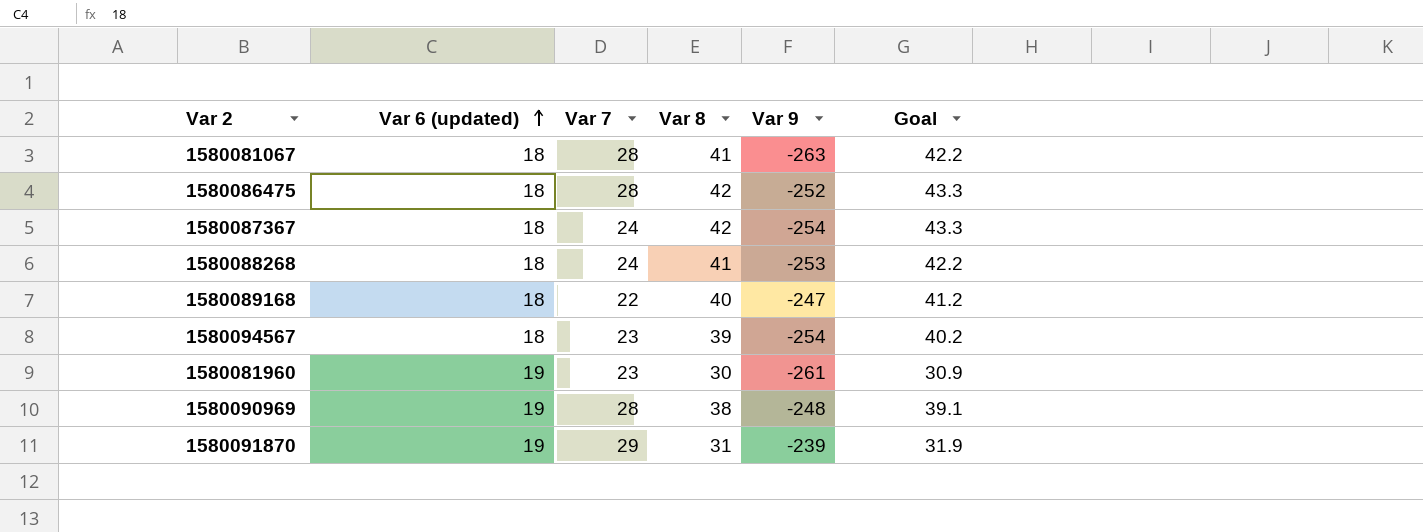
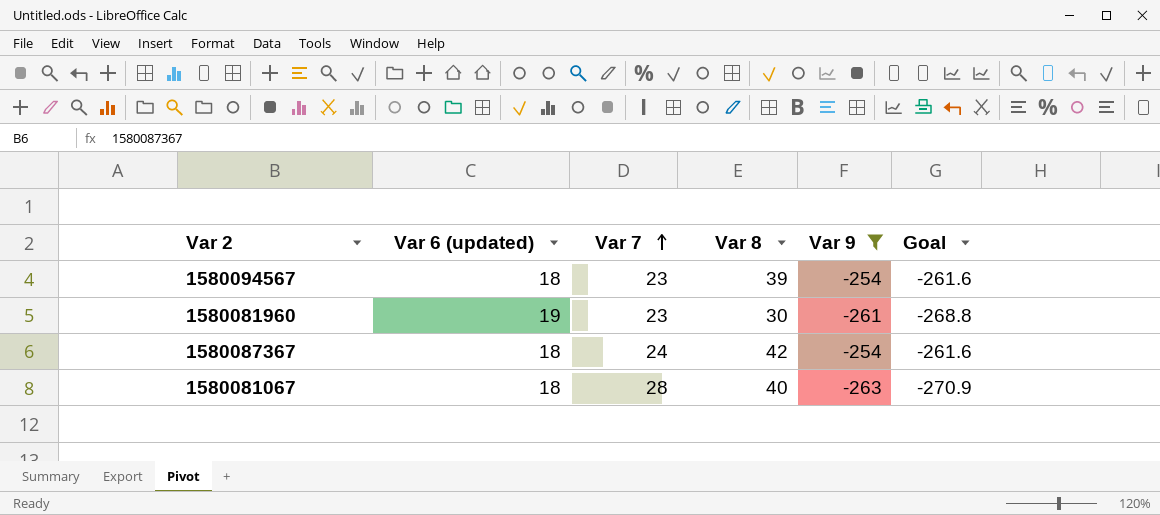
filter: none -> Var 9 <= -254
row order: Var 6 (updated) ascending -> Var 7 ascending
column Goal | formula: [Var 8] * 1.03 -> [Var 9] * 1.03
1580081067 | Var 8: 41 -> 40

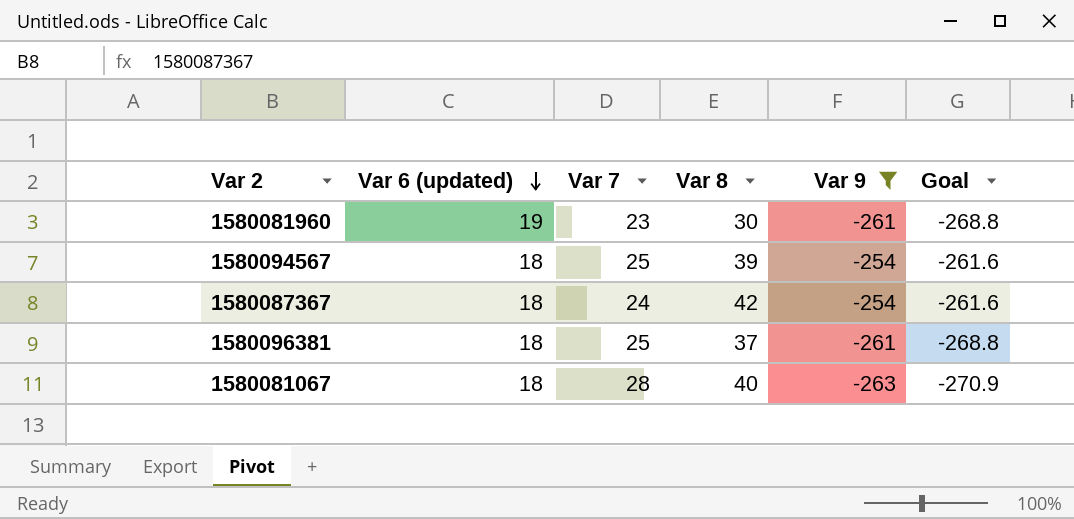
row order: Var 7 ascending -> Var 6 (updated) descending
1580094567 | Var 7: 23 -> 25
row 1580096381: none -> 18 | 25 | 37 | -261 | -268.8

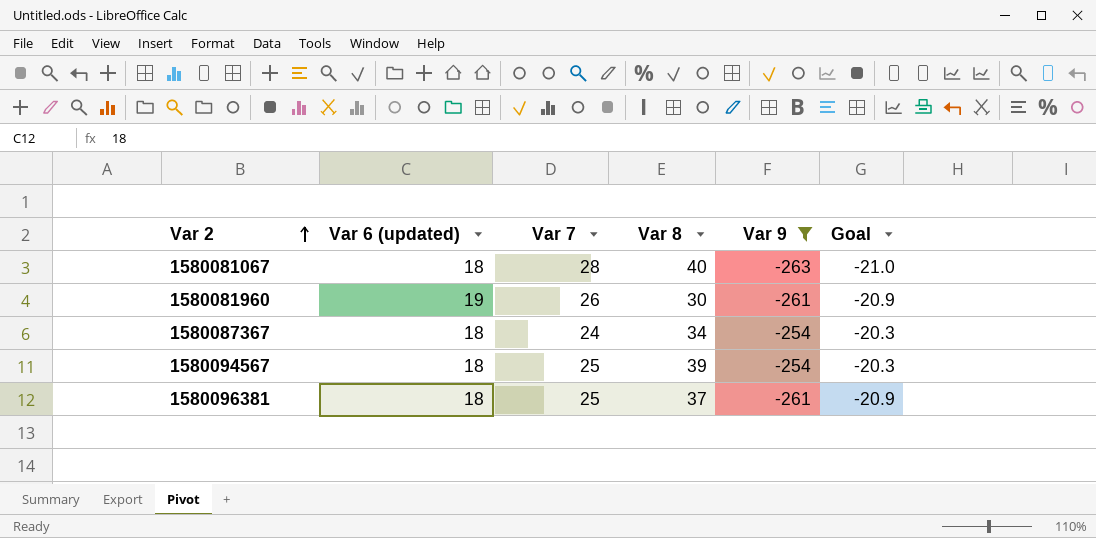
row order: Var 6 (updated) descending -> Var 2 ascending
column Goal | formula: [Var 9] * 1.03 -> [Var 9] * 0.08
1580081960 | Var 7: 23 -> 26
1580087367 | Var 8: 42 -> 34

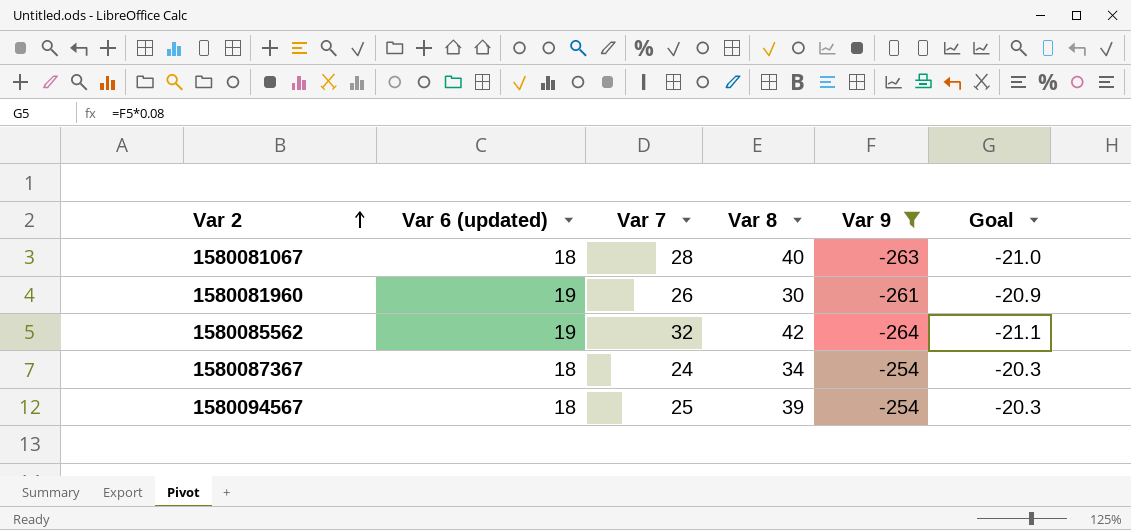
row 1580096381: 18 | 25 | 37 | -261 | -20.9 -> none
row 1580085562: none -> 19 | 32 | 42 | -264 | -21.1

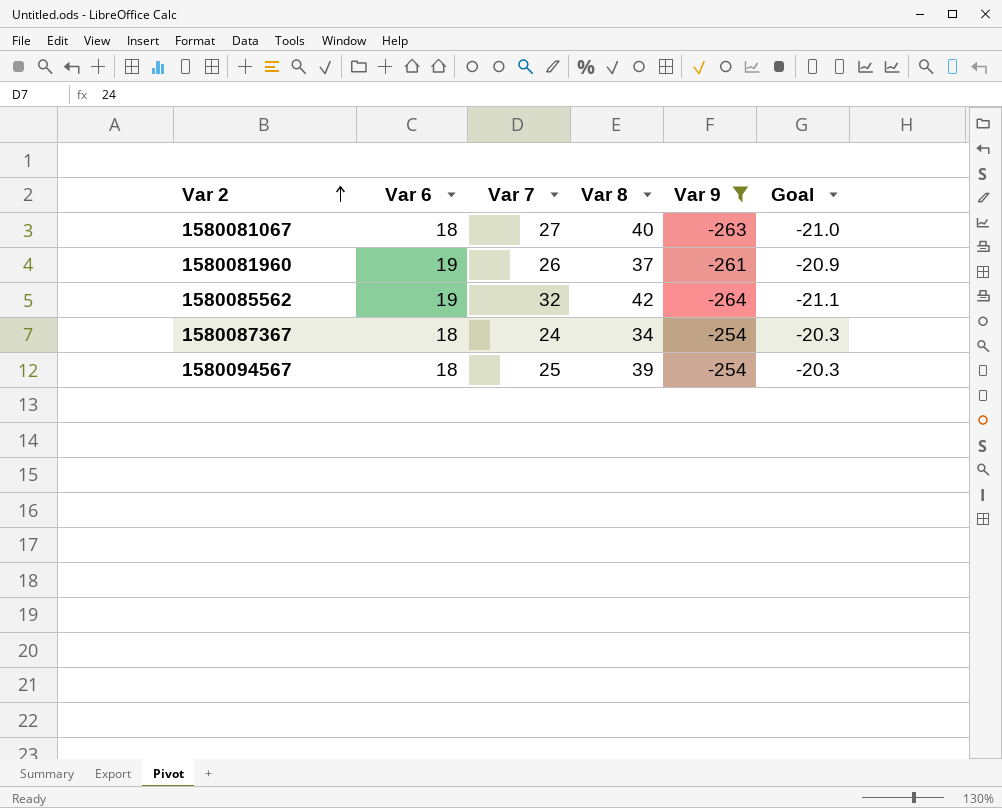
column name: Var 6 (updated) -> Var 6
1580081067 | Var 7: 28 -> 27
1580081960 | Var 8: 30 -> 37

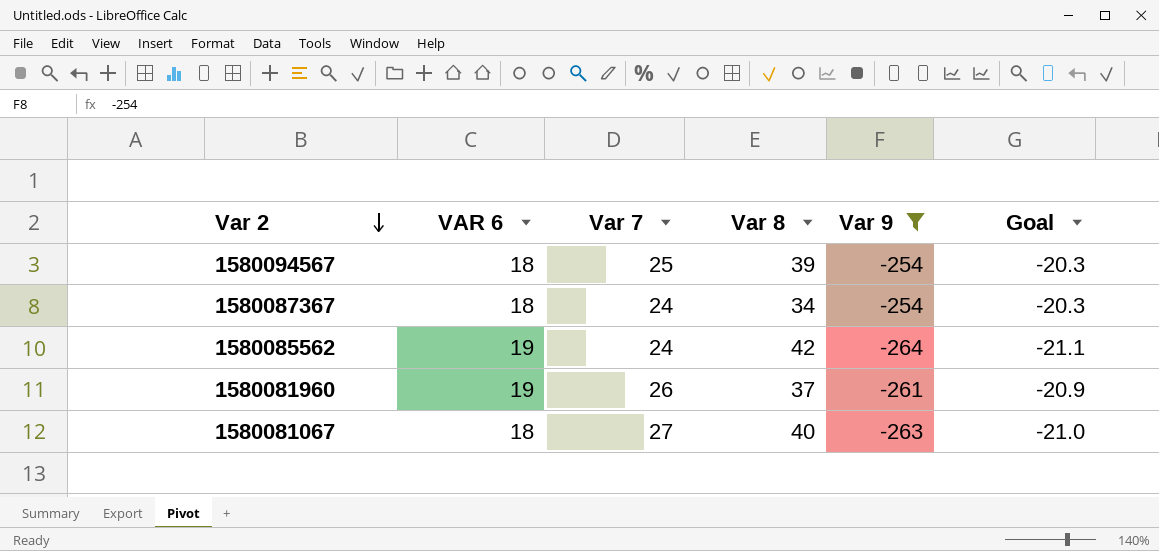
row order: Var 2 ascending -> Var 2 descending
column name: Var 6 -> VAR 6
1580085562 | Var 7: 32 -> 24

